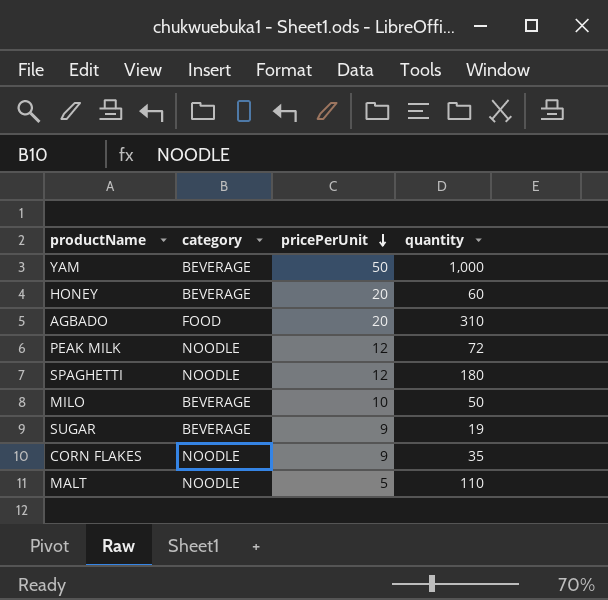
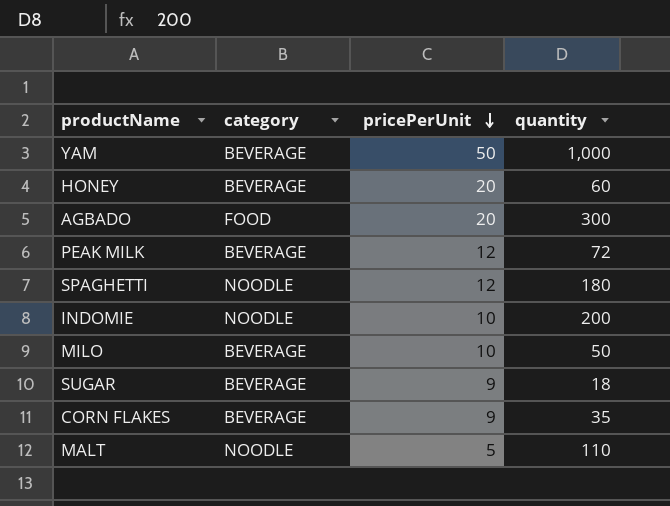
AGBADO | quantity: 310 -> 300
PEAK MILK | category: NOODLE -> BEVERAGE
row INDOMIE: none -> NOODLE | 10 | 200
SUGAR | quantity: 19 -> 18
CORN FLAKES | category: NOODLE -> BEVERAGE

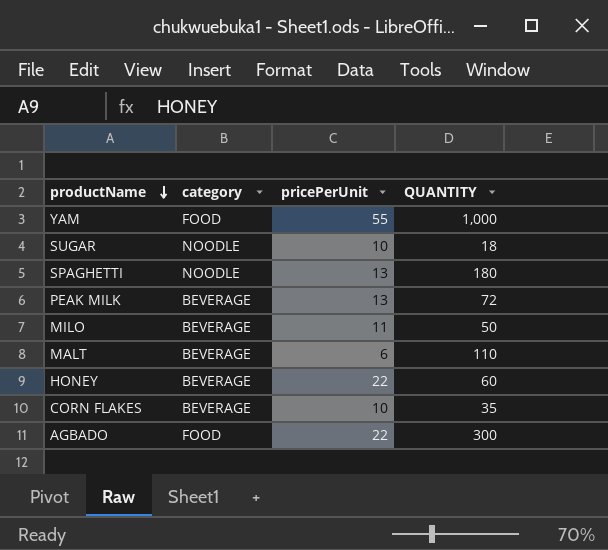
row order: pricePerUnit descending -> productName descending
column name: quantity -> QUANTITY
row INDOMIE: NOODLE | 10 | 200 -> none
YAM | category: BEVERAGE -> FOOD
YAM | pricePerUnit: 50 -> 55
SUGAR | category: BEVERAGE -> NOODLE
SUGAR | pricePerUnit: 9 -> 10
SPAGHETTI | pricePerUnit: 12 -> 13
PEAK MILK | pricePerUnit: 12 -> 13
MILO | pricePerUnit: 10 -> 11
MALT | category: NOODLE -> BEVERAGE
MALT | pricePerUnit: 5 -> 6
HONEY | pricePerUnit: 20 -> 22
CORN FLAKES | pricePerUnit: 9 -> 10
AGBADO | pricePerUnit: 20 -> 22

